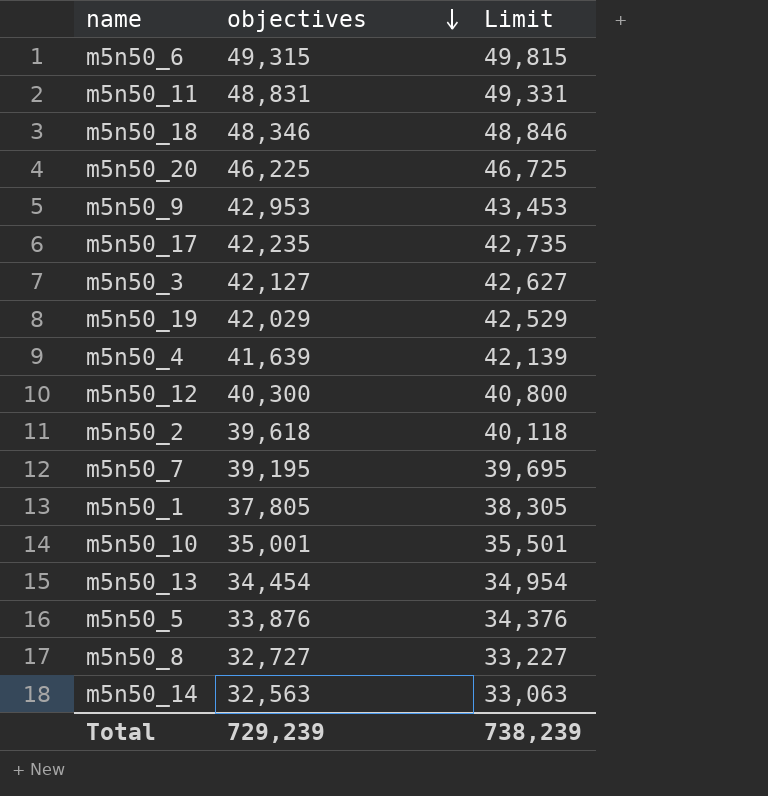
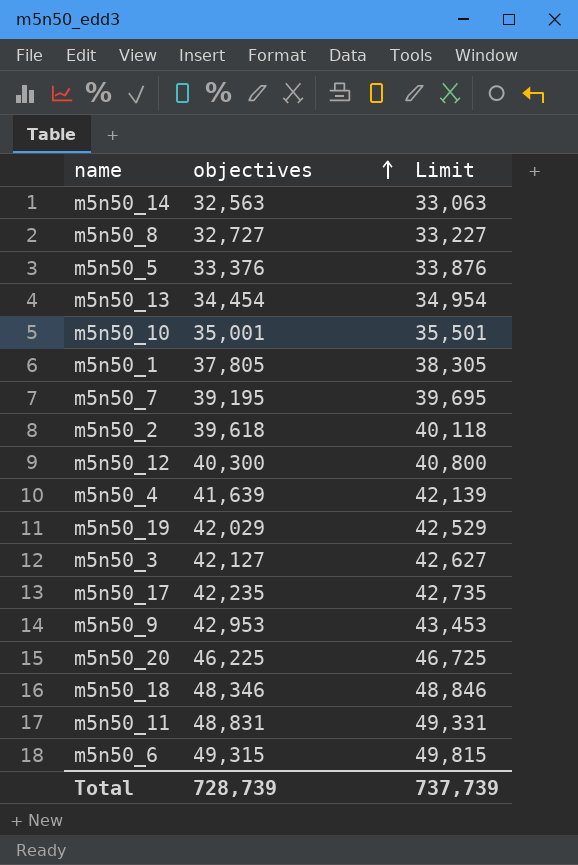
row order: objectives descending -> objectives ascending
m5n50_5 | objectives: 33,876 -> 33,376
m5n50_5 | Limit: 34,376 -> 33,876
Total | objectives: 729,239 -> 728,739
Total | Limit: 738,239 -> 737,739

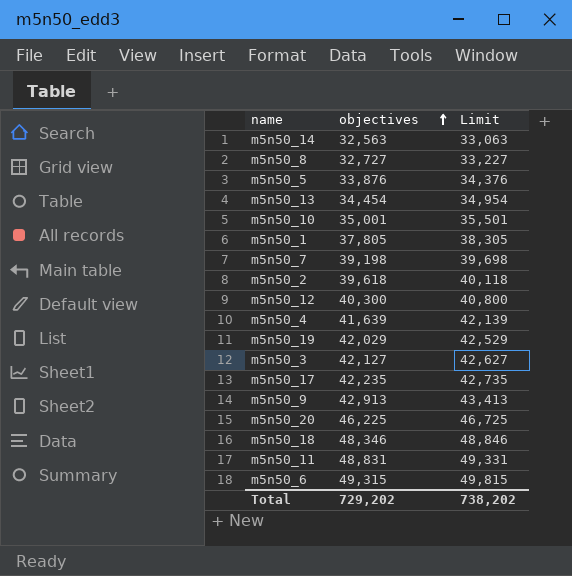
m5n50_5 | objectives: 33,376 -> 33,876
m5n50_5 | Limit: 33,876 -> 34,376
m5n50_7 | objectives: 39,195 -> 39,198
m5n50_7 | Limit: 39,695 -> 39,698
m5n50_9 | objectives: 42,953 -> 42,913
m5n50_9 | Limit: 43,453 -> 43,413
Total | objectives: 728,739 -> 729,202
Total | Limit: 737,739 -> 738,202

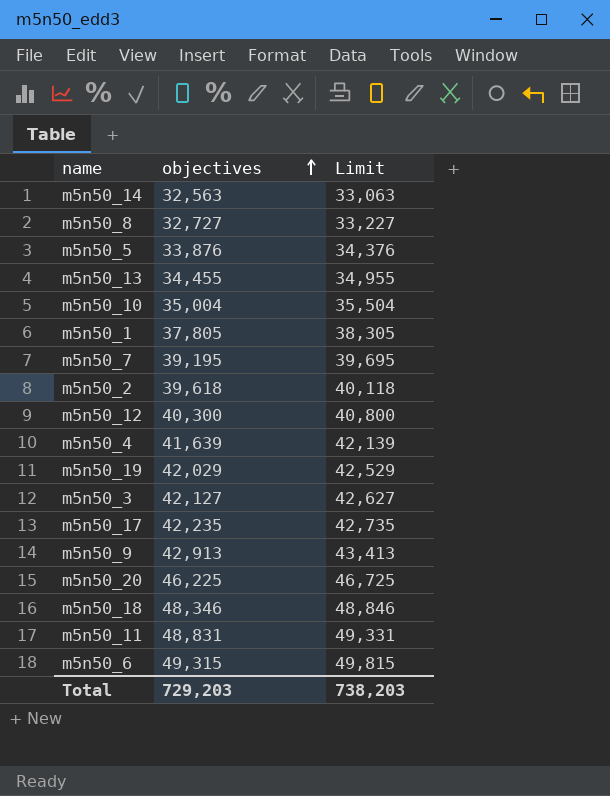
m5n50_13 | objectives: 34,454 -> 34,455
m5n50_13 | Limit: 34,954 -> 34,955
m5n50_10 | objectives: 35,001 -> 35,004
m5n50_10 | Limit: 35,501 -> 35,504
m5n50_7 | objectives: 39,198 -> 39,195
m5n50_7 | Limit: 39,698 -> 39,695
Total | objectives: 729,202 -> 729,203
Total | Limit: 738,202 -> 738,203

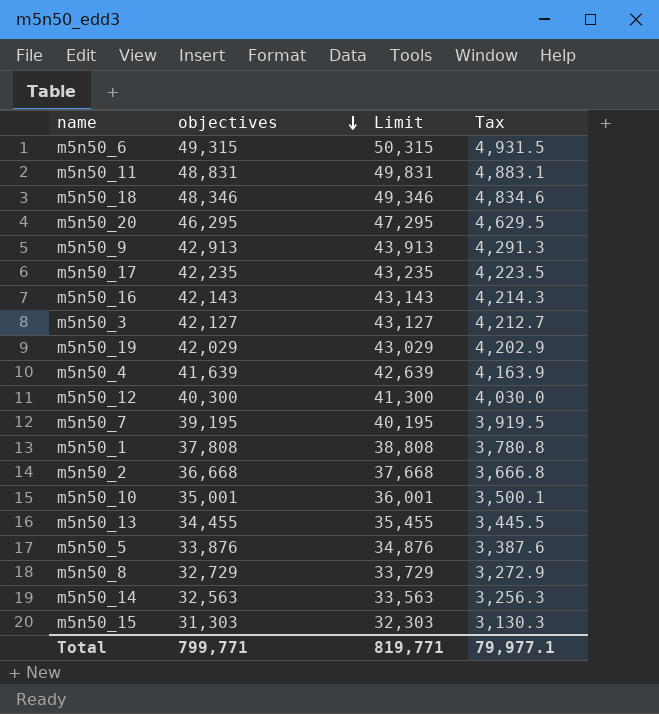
row order: objectives ascending -> objectives descending
column Limit | formula: [objectives] + 500 -> [objectives] + 1000
column Tax | formula: none -> [objectives] * 0.1
m5n50_20 | objectives: 46,225 -> 46,295
row m5n50_16: none -> 42,143 | 43,143 | 4,214.3
m5n50_1 | objectives: 37,805 -> 37,808
m5n50_2 | objectives: 39,618 -> 36,668
m5n50_10 | objectives: 35,004 -> 35,001
m5n50_8 | objectives: 32,727 -> 32,729
row m5n50_15: none -> 31,303 | 32,303 | 3,130.3
Total | objectives: 729,203 -> 799,771
Total | Limit: 738,203 -> 819,771

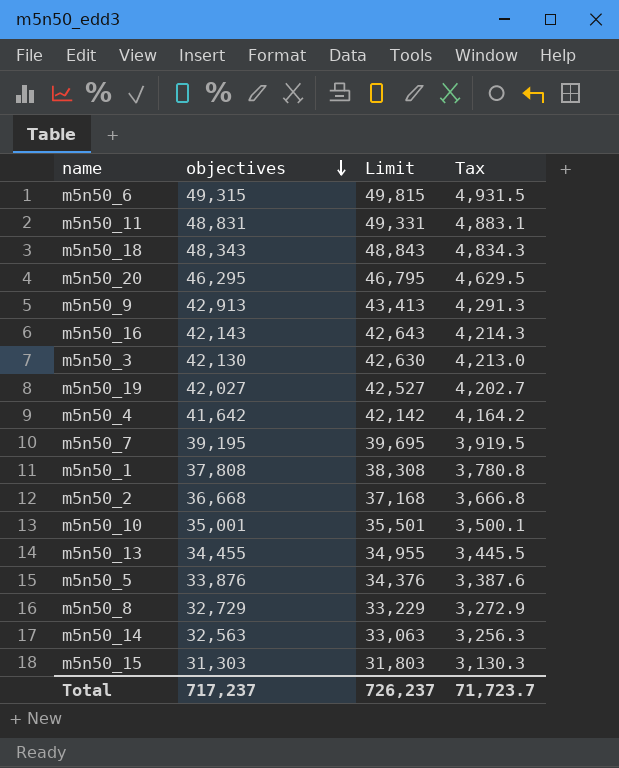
column Limit | formula: [objectives] + 1000 -> [objectives] + 500
row m5n50_17: 42,235 | 43,235 | 4,223.5 -> none
row m5n50_12: 40,300 | 41,300 | 4,030.0 -> none
m5n50_18 | objectives: 48,346 -> 48,343
m5n50_18 | Tax: 4,834.6 -> 4,834.3
m5n50_3 | objectives: 42,127 -> 42,130
m5n50_3 | Tax: 4,212.7 -> 4,213.0
m5n50_19 | objectives: 42,029 -> 42,027
m5n50_19 | Tax: 4,202.9 -> 4,202.7
m5n50_4 | objectives: 41,639 -> 41,642
m5n50_4 | Tax: 4,163.9 -> 4,164.2
Total | objectives: 799,771 -> 717,237
Total | Limit: 819,771 -> 726,237
Total | Tax: 79,977.1 -> 71,723.7

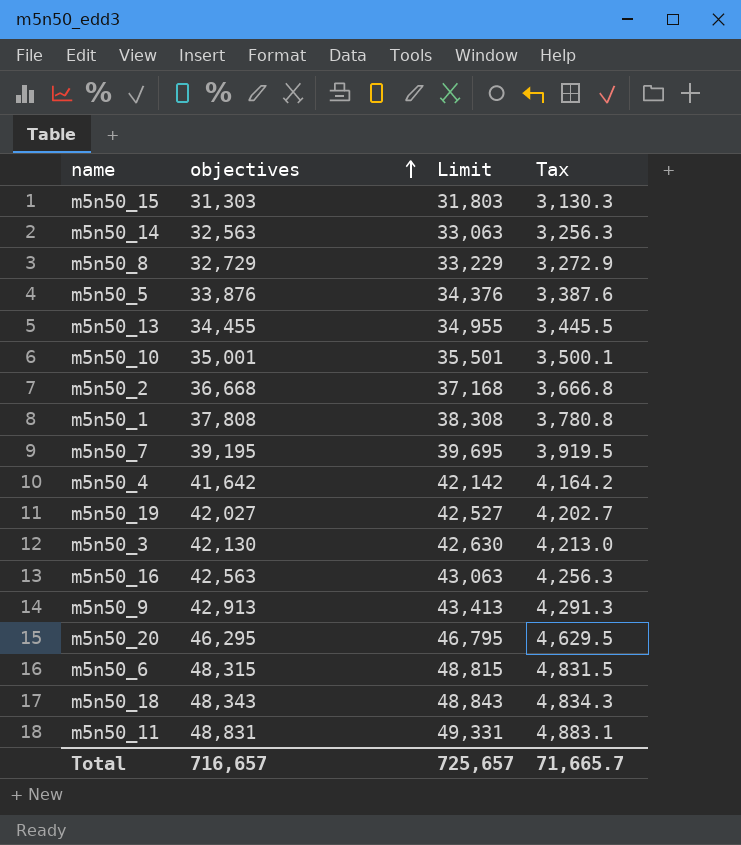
row order: objectives descending -> objectives ascending
m5n50_16 | objectives: 42,143 -> 42,563
m5n50_16 | Limit: 42,643 -> 43,063
m5n50_16 | Tax: 4,214.3 -> 4,256.3
m5n50_6 | objectives: 49,315 -> 48,315
m5n50_6 | Limit: 49,815 -> 48,815
m5n50_6 | Tax: 4,931.5 -> 4,831.5
Total | objectives: 717,237 -> 716,657
Total | Limit: 726,237 -> 725,657
Total | Tax: 71,723.7 -> 71,665.7

